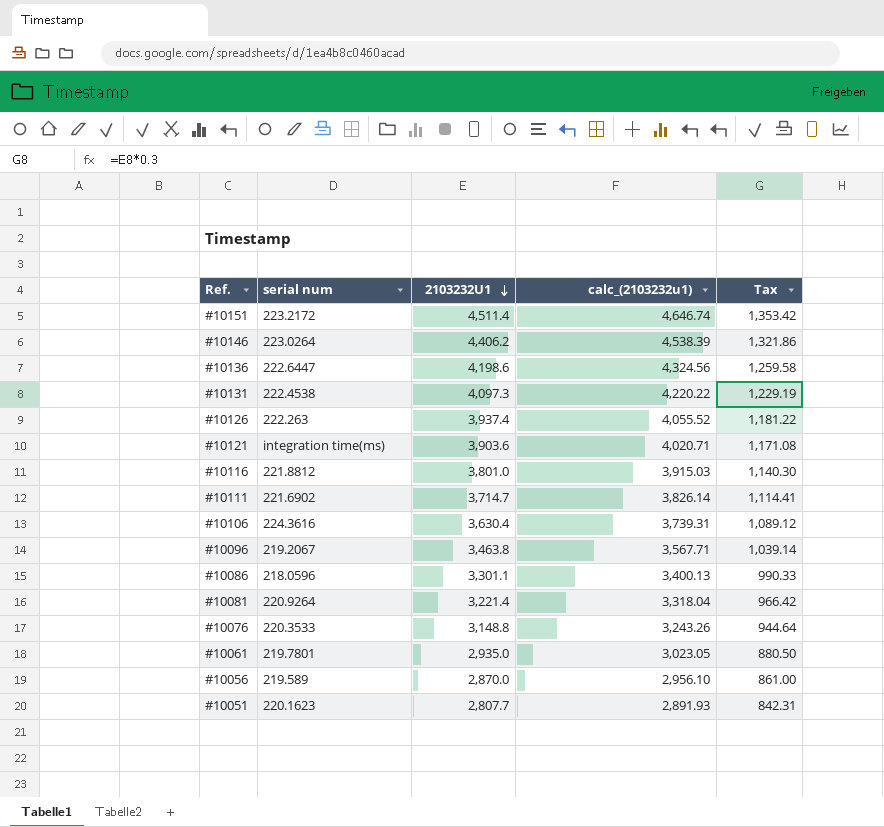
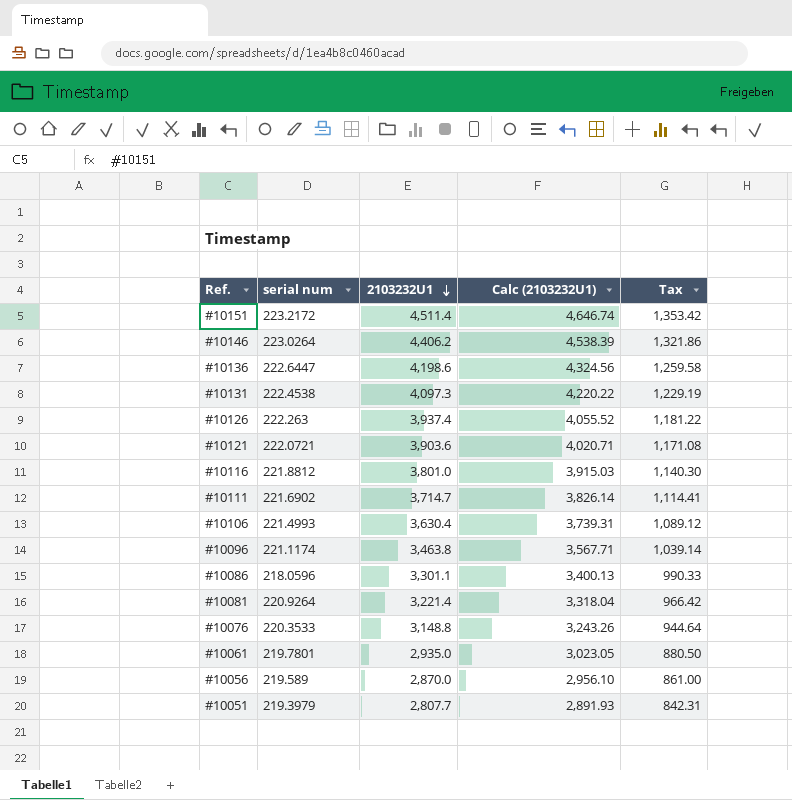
column name: calc_(2103232u1) -> Calc (2103232U1)
#10121 | serial num: integration time(ms) -> 222.0721
#10106 | serial num: 224.3616 -> 221.4993
#10096 | serial num: 219.2067 -> 221.1174
#10051 | serial num: 220.1623 -> 219.3979

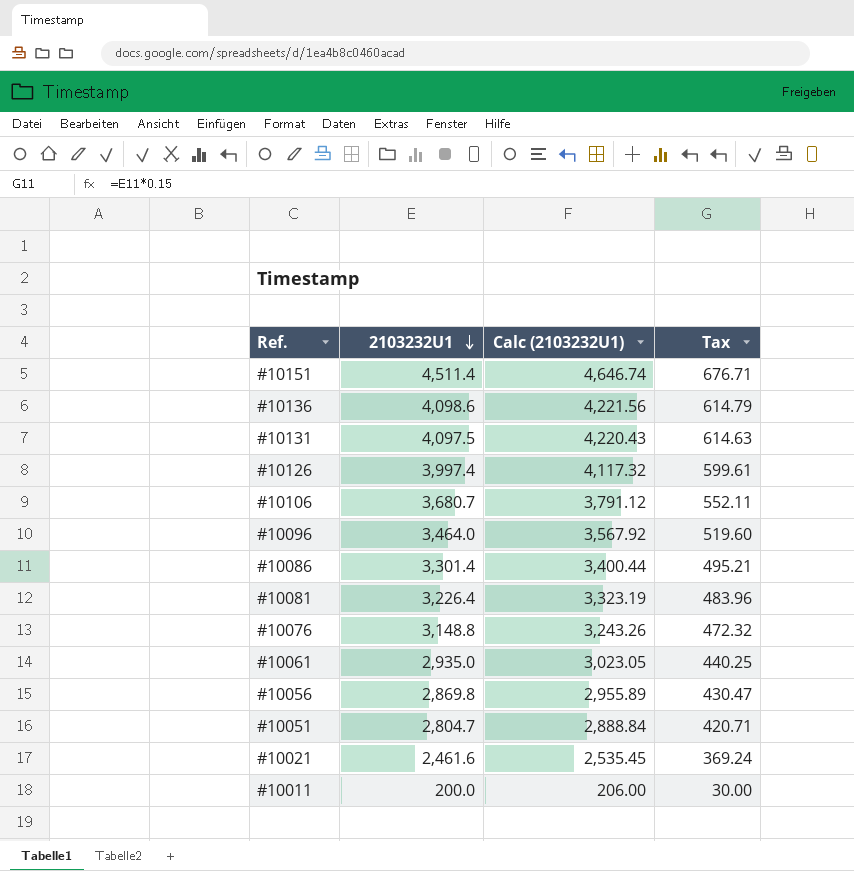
column serial num | position: 2 -> none
column Tax | formula: [2103232U1] * 0.3 -> [2103232U1] * 0.15
row #10146: 223.0264 | 4,406.2 | 4,538.39 | 1,321.86 -> none
row #10121: 222.0721 | 3,903.6 | 4,020.71 | 1,171.08 -> none
row #10116: 221.8812 | 3,801.0 | 3,915.03 | 1,140.30 -> none
row #10111: 221.6902 | 3,714.7 | 3,826.14 | 1,114.41 -> none
#10136 | 2103232U1: 4,198.6 -> 4,098.6
#10136 | Calc (2103232U1): 4,324.56 -> 4,221.56
#10131 | 2103232U1: 4,097.3 -> 4,097.5
#10131 | Calc (2103232U1): 4,220.22 -> 4,220.43
#10126 | 2103232U1: 3,937.4 -> 3,997.4
#10126 | Calc (2103232U1): 4,055.52 -> 4,117.32
#10106 | 2103232U1: 3,630.4 -> 3,680.7
#10106 | Calc (2103232U1): 3,739.31 -> 3,791.12
#10096 | 2103232U1: 3,463.8 -> 3,464.0
#10096 | Calc (2103232U1): 3,567.71 -> 3,567.92
#10086 | 2103232U1: 3,301.1 -> 3,301.4
#10086 | Calc (2103232U1): 3,400.13 -> 3,400.44
#10081 | 2103232U1: 3,221.4 -> 3,226.4
#10081 | Calc (2103232U1): 3,318.04 -> 3,323.19
#10056 | 2103232U1: 2,870.0 -> 2,869.8
#10056 | Calc (2103232U1): 2,956.10 -> 2,955.89
#10051 | 2103232U1: 2,807.7 -> 2,804.7
#10051 | Calc (2103232U1): 2,891.93 -> 2,888.84
row #10021: none -> 2,461.6 | 2,535.45 | 369.24
row #10011: none -> 200.0 | 206.00 | 30.00

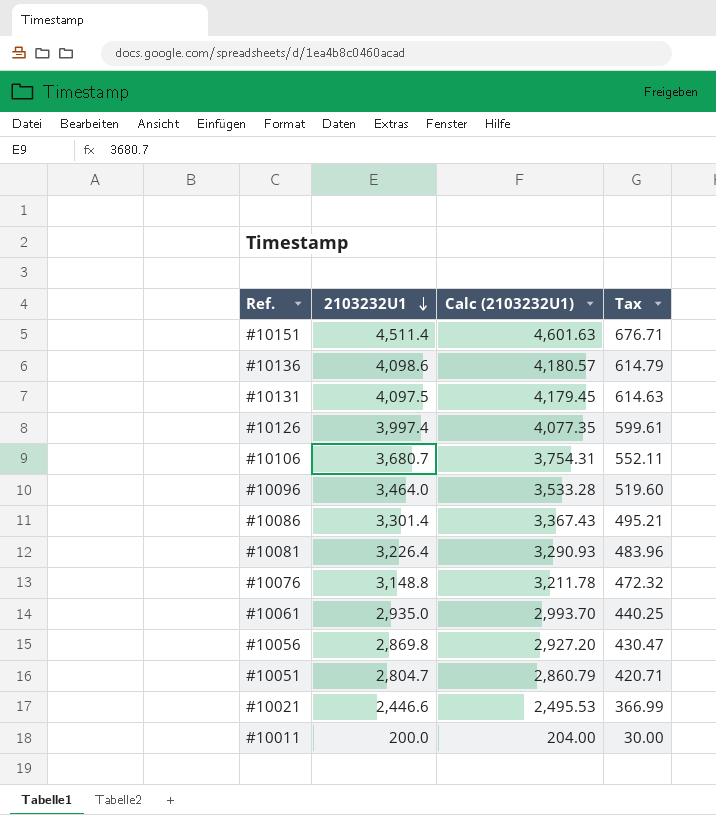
column Calc (2103232U1) | formula: [2103232U1] * 1.03 -> [2103232U1] * 1.02
#10021 | 2103232U1: 2,461.6 -> 2,446.6
#10021 | Tax: 369.24 -> 366.99

